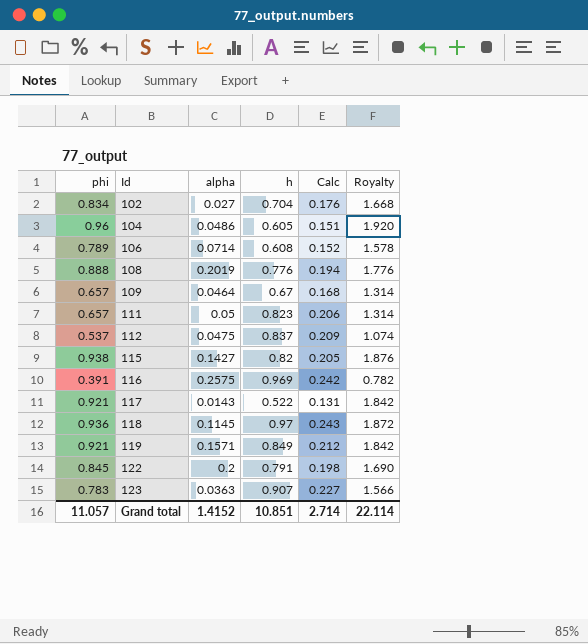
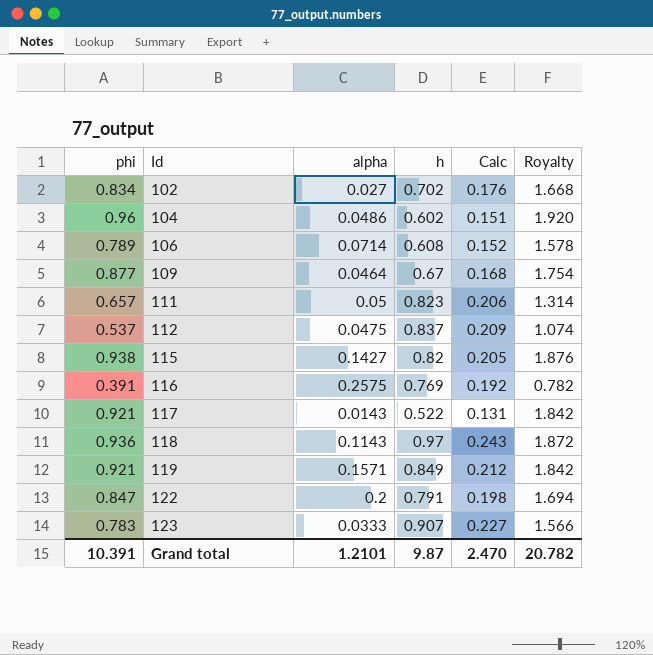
row 108: 0.888 | 0.2019 | 0.776 | 0.194 | 1.776 -> none
102 | h: 0.704 -> 0.702
104 | h: 0.605 -> 0.602
109 | phi: 0.657 -> 0.877
109 | Royalty: 1.314 -> 1.754
116 | h: 0.969 -> 0.769
116 | Calc: 0.242 -> 0.192
118 | alpha: 0.1145 -> 0.1143
122 | phi: 0.845 -> 0.847
122 | Royalty: 1.690 -> 1.694
123 | alpha: 0.0363 -> 0.0333
Grand total | phi: 11.057 -> 10.391
Grand total | alpha: 1.4152 -> 1.2101
Grand total | h: 10.851 -> 9.87
Grand total | Calc: 2.714 -> 2.470
Grand total | Royalty: 22.114 -> 20.782

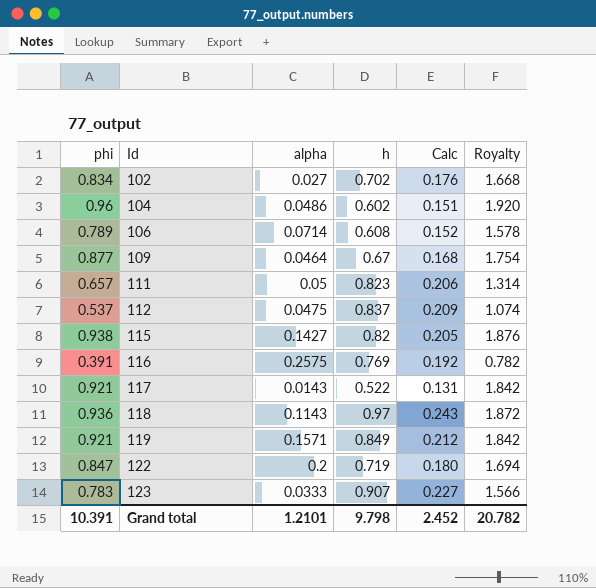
122 | h: 0.791 -> 0.719
122 | Calc: 0.198 -> 0.180
Grand total | h: 9.87 -> 9.798
Grand total | Calc: 2.470 -> 2.452

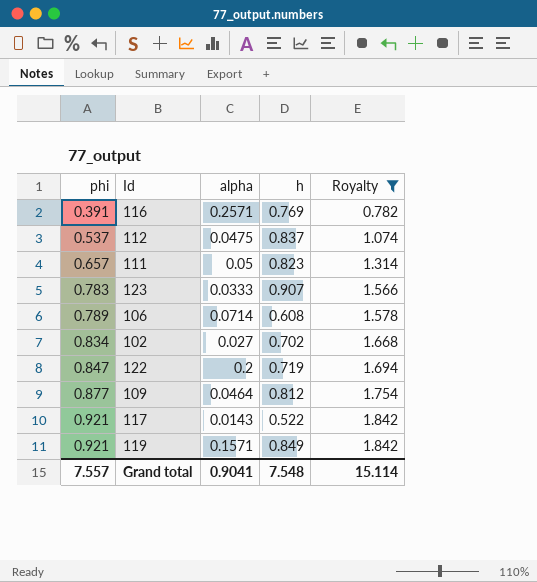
filter: none -> Royalty <= 1.842
row order: Id ascending -> phi ascending
column Calc | formula: [h] * 0.25 -> none
116 | alpha: 0.2575 -> 0.2571
109 | h: 0.67 -> 0.812
Grand total | phi: 10.391 -> 7.557
Grand total | alpha: 1.2101 -> 0.9041
Grand total | h: 9.798 -> 7.548
Grand total | Royalty: 20.782 -> 15.114

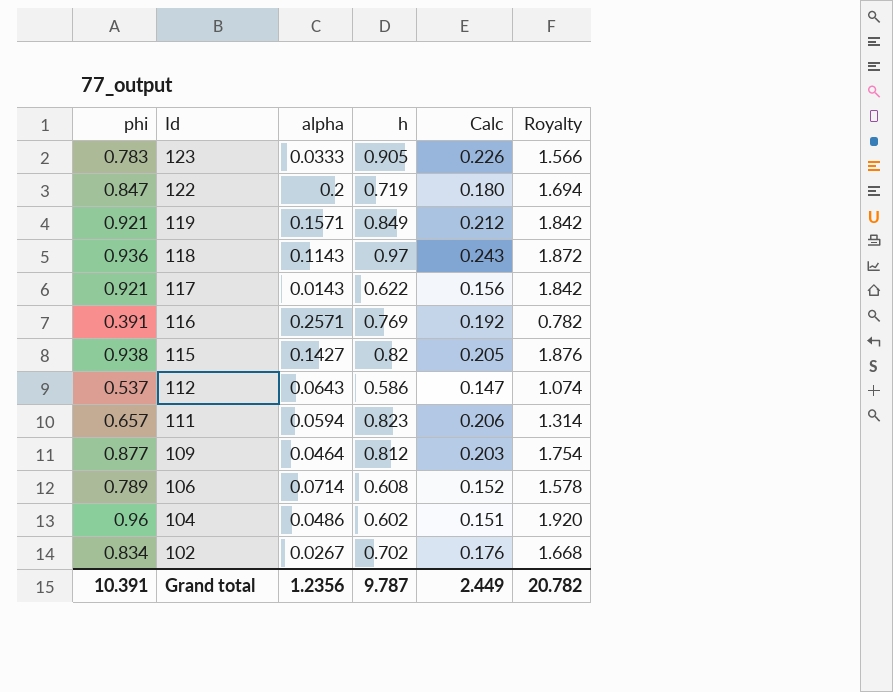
filter: Royalty <= 1.842 -> none
row order: phi ascending -> Id descending
column Calc | formula: none -> [h] * 0.25
123 | h: 0.907 -> 0.905
117 | h: 0.522 -> 0.622
112 | alpha: 0.0475 -> 0.0643
112 | h: 0.837 -> 0.586
111 | alpha: 0.05 -> 0.0594
102 | alpha: 0.027 -> 0.0267
Grand total | phi: 7.557 -> 10.391
Grand total | alpha: 0.9041 -> 1.2356
Grand total | h: 7.548 -> 9.787
Grand total | Royalty: 15.114 -> 20.782

